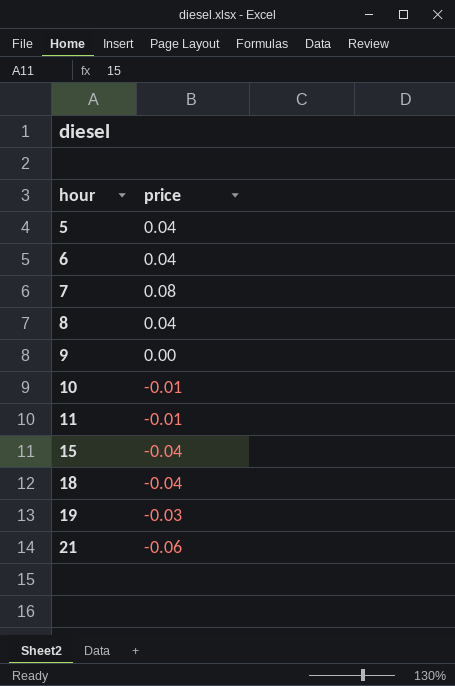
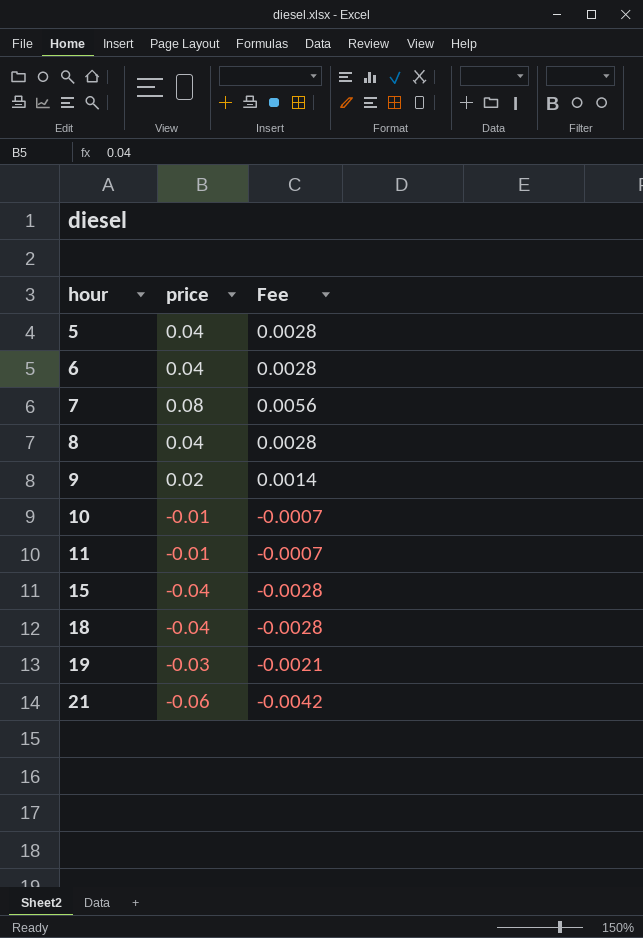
column Fee | formula: none -> [price] * 0.07
9 | price: 0.00 -> 0.02

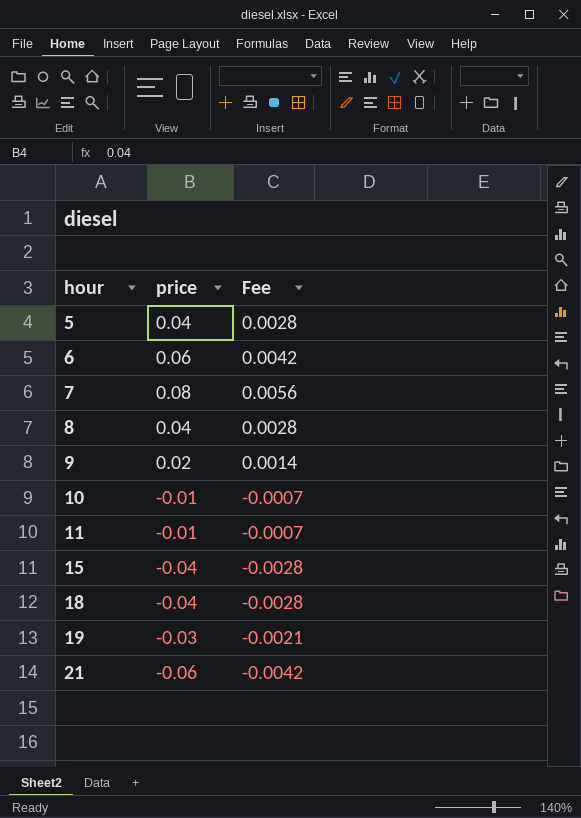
6 | price: 0.04 -> 0.06
6 | Fee: 0.0028 -> 0.0042

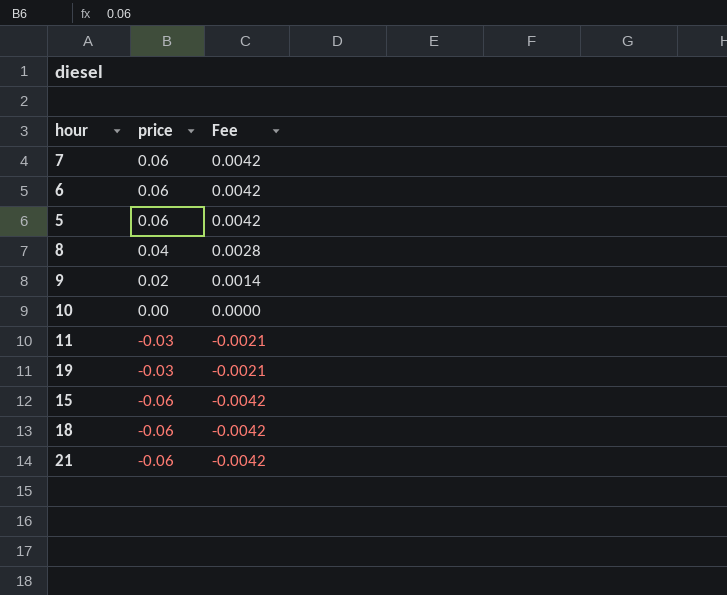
row order: hour ascending -> price descending
7 | price: 0.08 -> 0.06
7 | Fee: 0.0056 -> 0.0042
5 | price: 0.04 -> 0.06
5 | Fee: 0.0028 -> 0.0042
10 | price: -0.01 -> 0.00
10 | Fee: -0.0007 -> 0.0000
11 | price: -0.01 -> -0.03
11 | Fee: -0.0007 -> -0.0021
15 | price: -0.04 -> -0.06
15 | Fee: -0.0028 -> -0.0042
18 | price: -0.04 -> -0.06
18 | Fee: -0.0028 -> -0.0042

